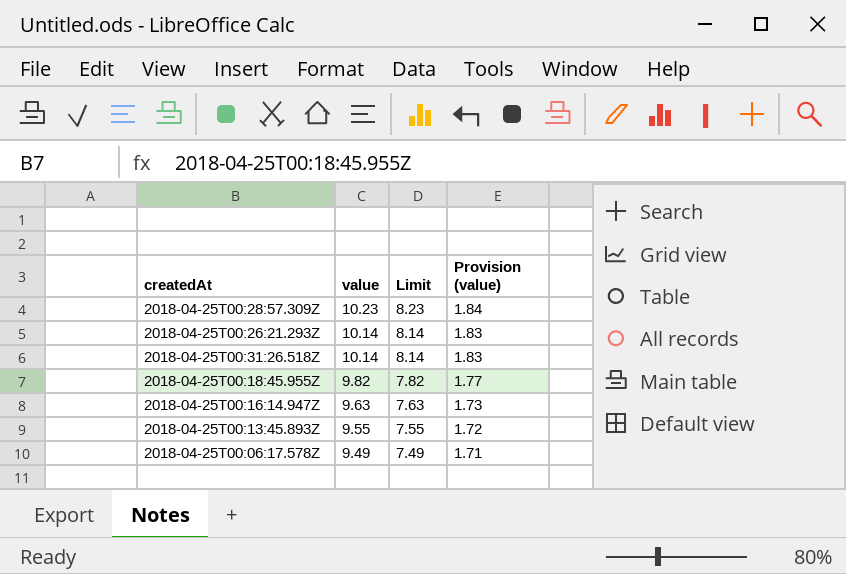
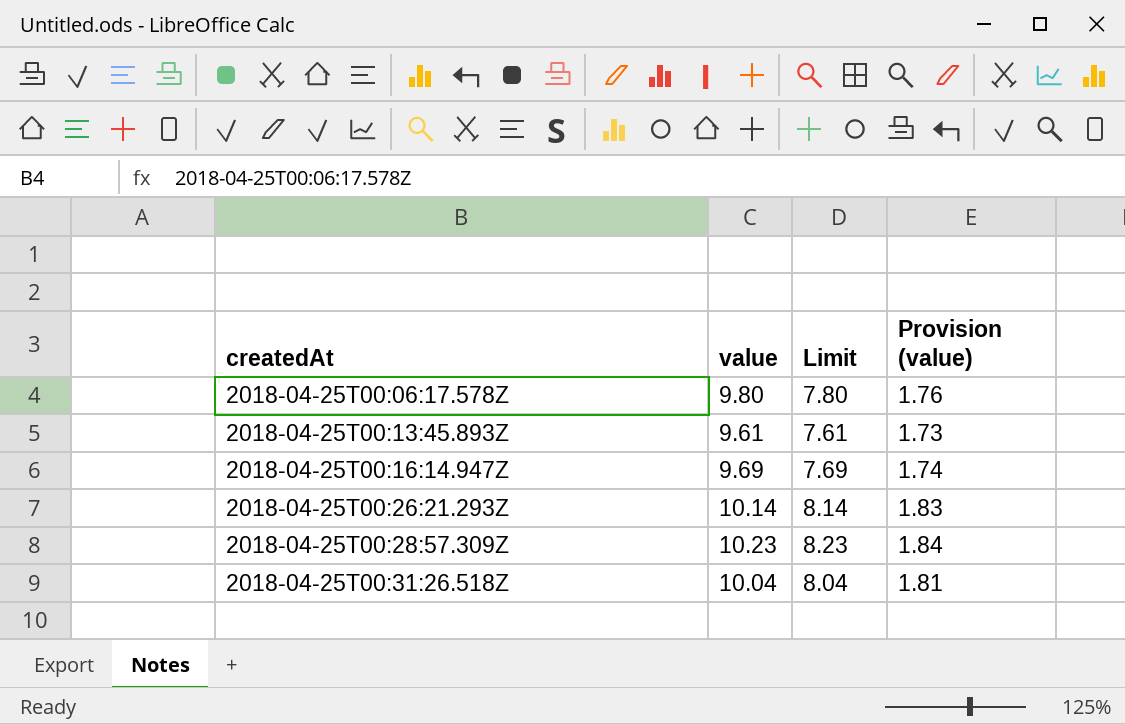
row order: value descending -> createdAt ascending
row 2018-04-25T00:18:45.955Z: 9.82 | 7.82 | 1.77 -> none
2018-04-25T00:06:17.578Z | value: 9.49 -> 9.80
2018-04-25T00:06:17.578Z | Limit: 7.49 -> 7.80
2018-04-25T00:06:17.578Z | Provision (value): 1.71 -> 1.76
2018-04-25T00:13:45.893Z | value: 9.55 -> 9.61
2018-04-25T00:13:45.893Z | Limit: 7.55 -> 7.61
2018-04-25T00:13:45.893Z | Provision (value): 1.72 -> 1.73
2018-04-25T00:16:14.947Z | value: 9.63 -> 9.69
2018-04-25T00:16:14.947Z | Limit: 7.63 -> 7.69
2018-04-25T00:16:14.947Z | Provision (value): 1.73 -> 1.74
2018-04-25T00:31:26.518Z | value: 10.14 -> 10.04
2018-04-25T00:31:26.518Z | Limit: 8.14 -> 8.04
2018-04-25T00:31:26.518Z | Provision (value): 1.83 -> 1.81

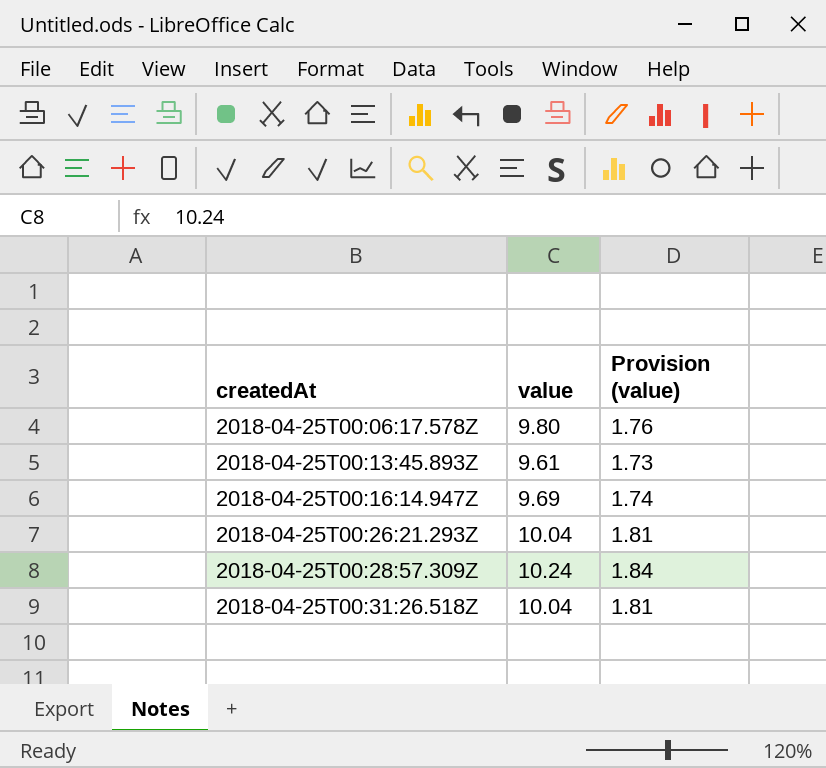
column Limit | formula: [value] - 2 -> none
2018-04-25T00:26:21.293Z | value: 10.14 -> 10.04
2018-04-25T00:26:21.293Z | Provision (value): 1.83 -> 1.81
2018-04-25T00:28:57.309Z | value: 10.23 -> 10.24

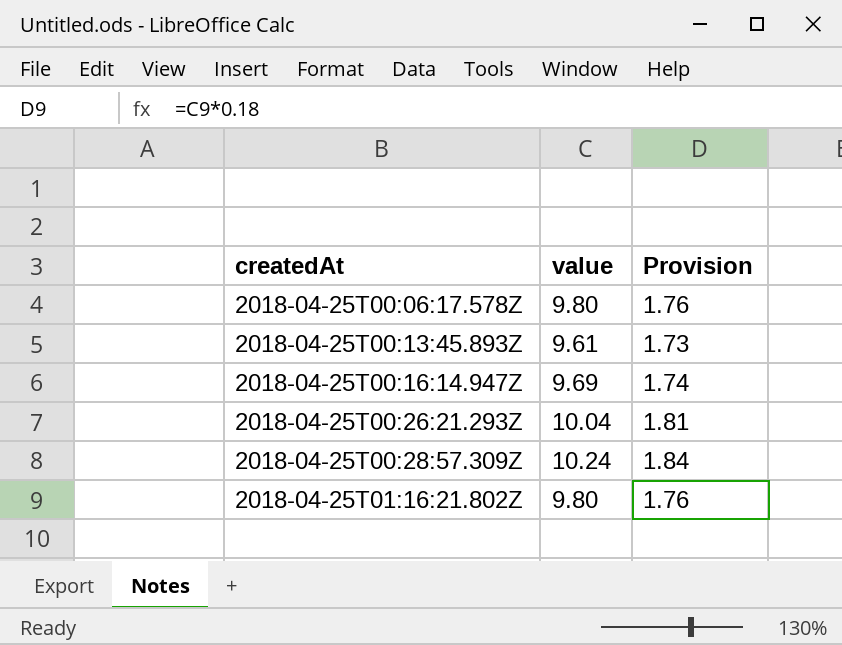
column name: Provision (value) -> Provision
row 2018-04-25T00:31:26.518Z: 10.04 | 1.81 -> none
row 2018-04-25T01:16:21.802Z: none -> 9.80 | 1.76

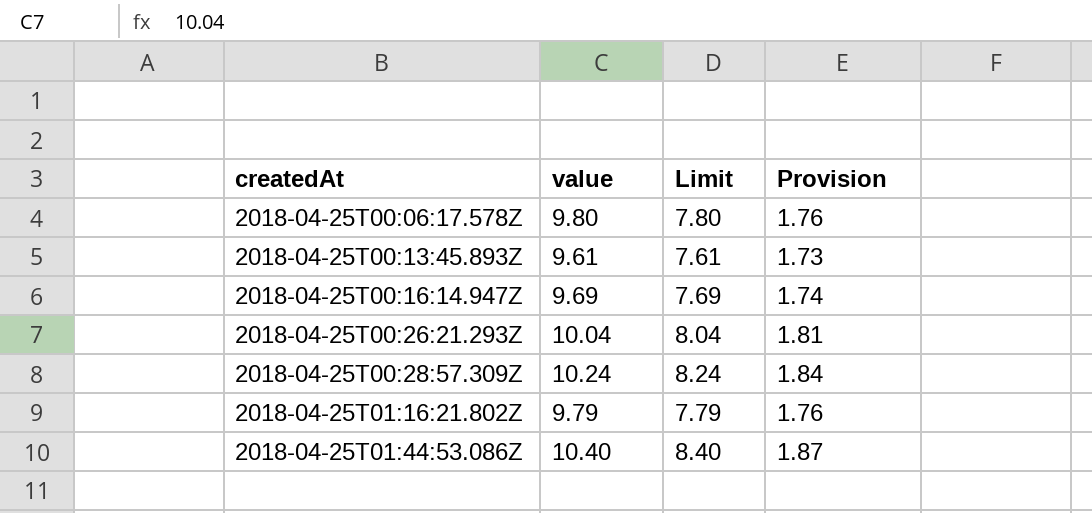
column Limit | formula: none -> [value] - 2
2018-04-25T01:16:21.802Z | value: 9.80 -> 9.79
row 2018-04-25T01:44:53.086Z: none -> 10.40 | 8.40 | 1.87

